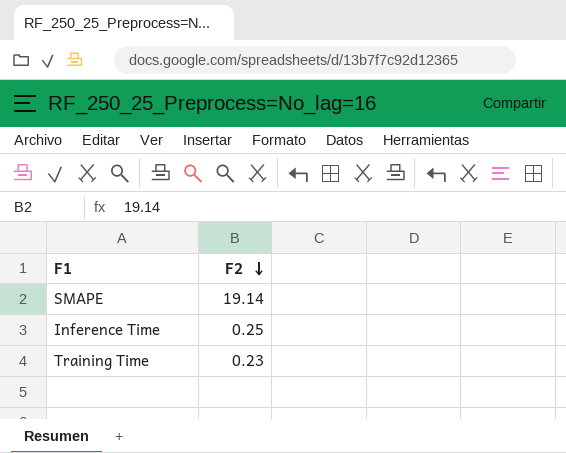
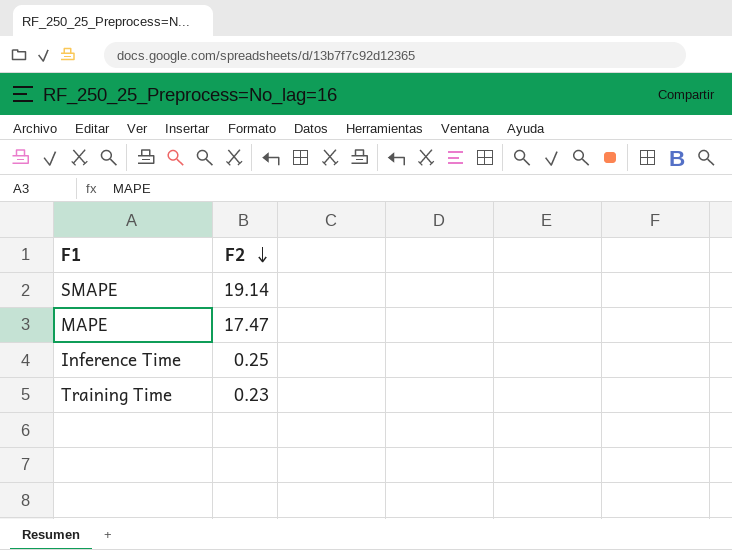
row MAPE: none -> 17.47

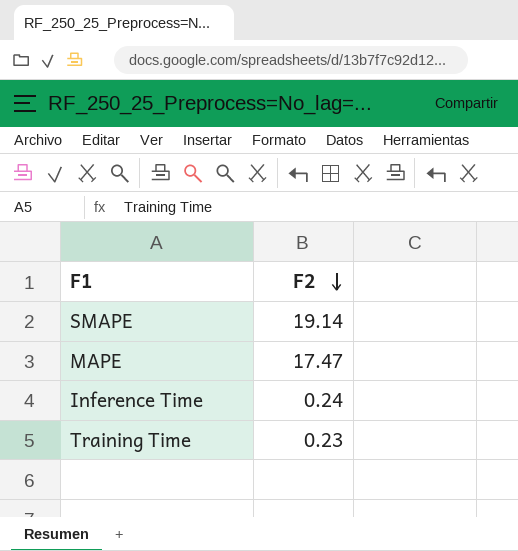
Inference Time | F2: 0.25 -> 0.24

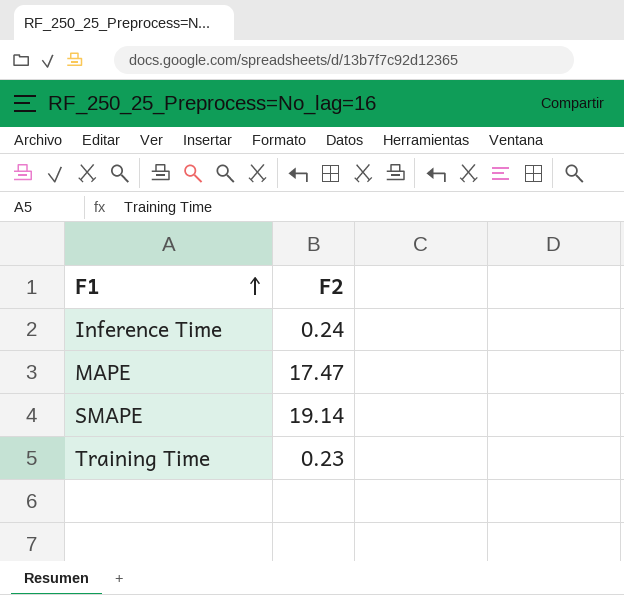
row order: F2 descending -> F1 ascending

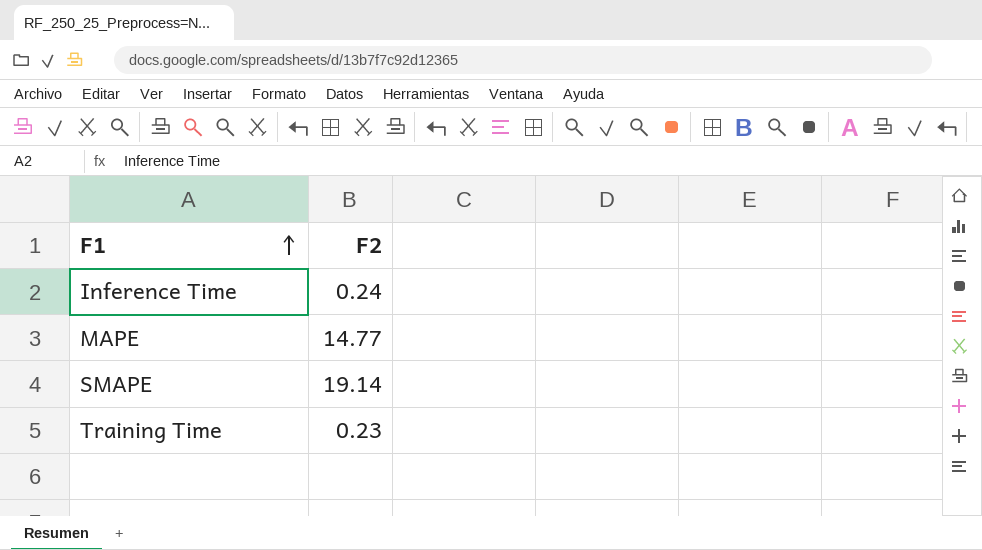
MAPE | F2: 17.47 -> 14.77

